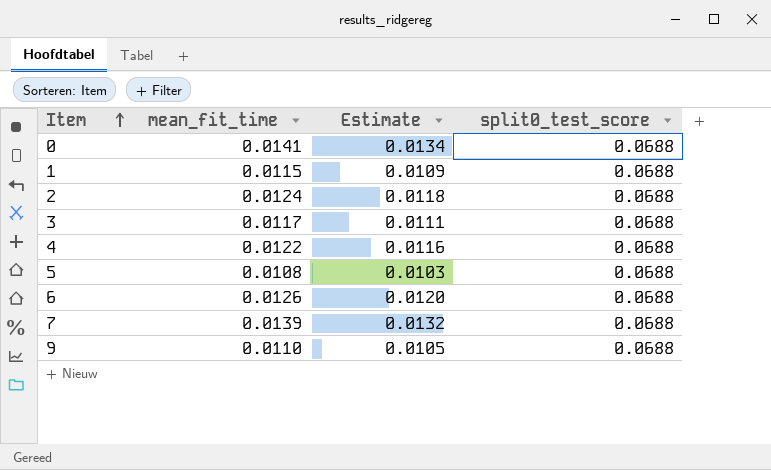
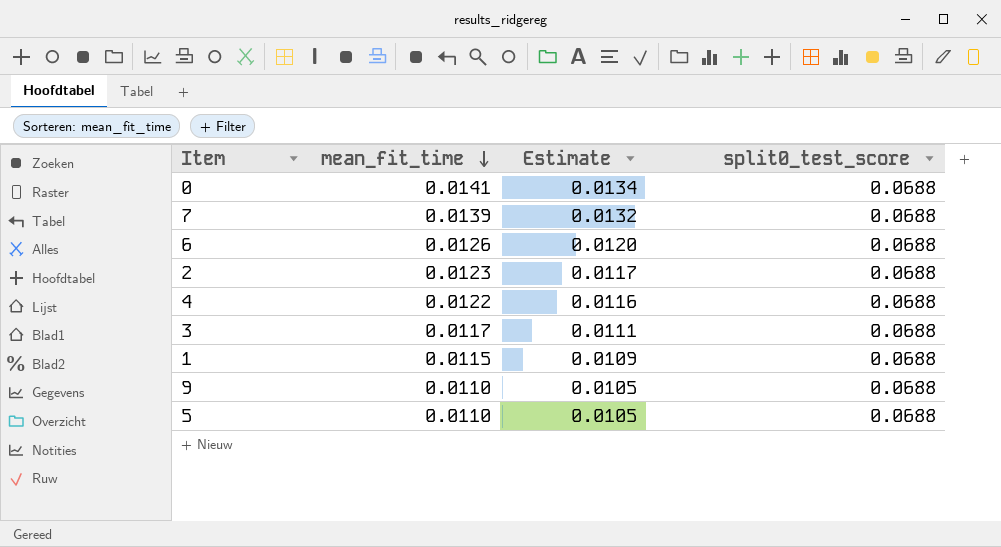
row order: Item ascending -> mean_fit_time descending
2 | mean_fit_time: 0.0124 -> 0.0123
2 | Estimate: 0.0118 -> 0.0117
5 | mean_fit_time: 0.0108 -> 0.0110
5 | Estimate: 0.0103 -> 0.0105

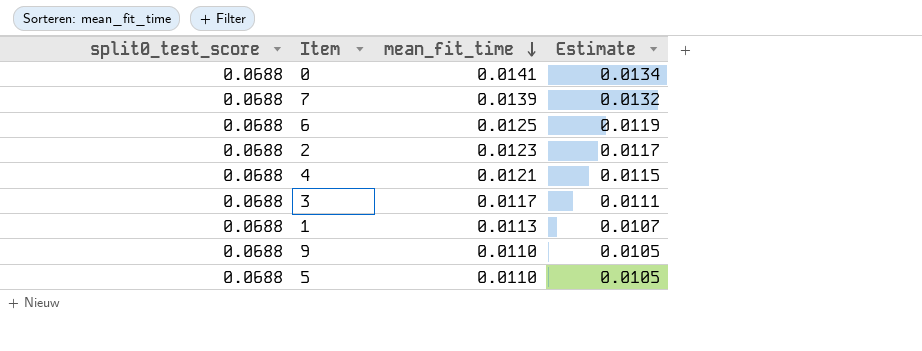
column split0_test_score | position: 4 -> 1
6 | mean_fit_time: 0.0126 -> 0.0125
6 | Estimate: 0.0120 -> 0.0119
4 | mean_fit_time: 0.0122 -> 0.0121
4 | Estimate: 0.0116 -> 0.0115
1 | mean_fit_time: 0.0115 -> 0.0113
1 | Estimate: 0.0109 -> 0.0107

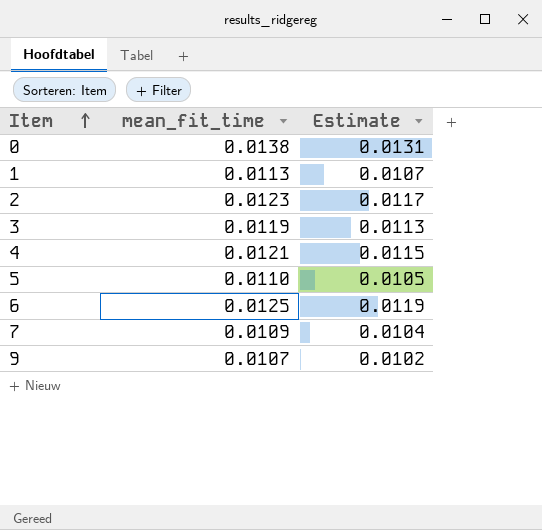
row order: mean_fit_time descending -> Item ascending
column split0_test_score | position: 1 -> none
0 | mean_fit_time: 0.0141 -> 0.0138
0 | Estimate: 0.0134 -> 0.0131
3 | mean_fit_time: 0.0117 -> 0.0119
3 | Estimate: 0.0111 -> 0.0113
7 | mean_fit_time: 0.0139 -> 0.0109
7 | Estimate: 0.0132 -> 0.0104
9 | mean_fit_time: 0.0110 -> 0.0107
9 | Estimate: 0.0105 -> 0.0102

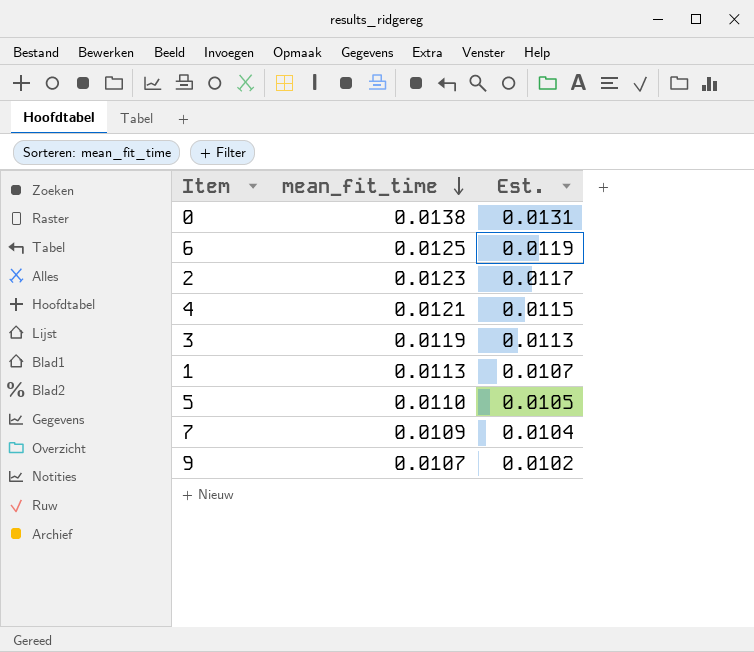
row order: Item ascending -> mean_fit_time descending
column name: Estimate -> Est.

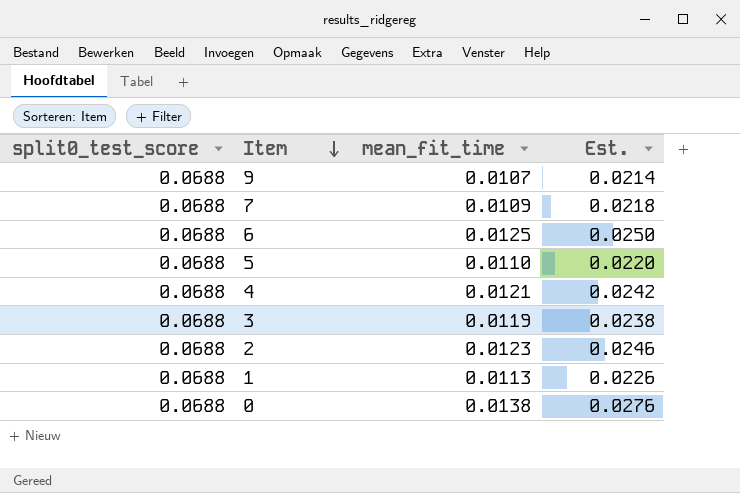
row order: mean_fit_time descending -> Item descending
column split0_test_score | position: none -> 1
column Est. | formula: [mean_fit_time] * 0.95 -> [mean_fit_time] * 2

